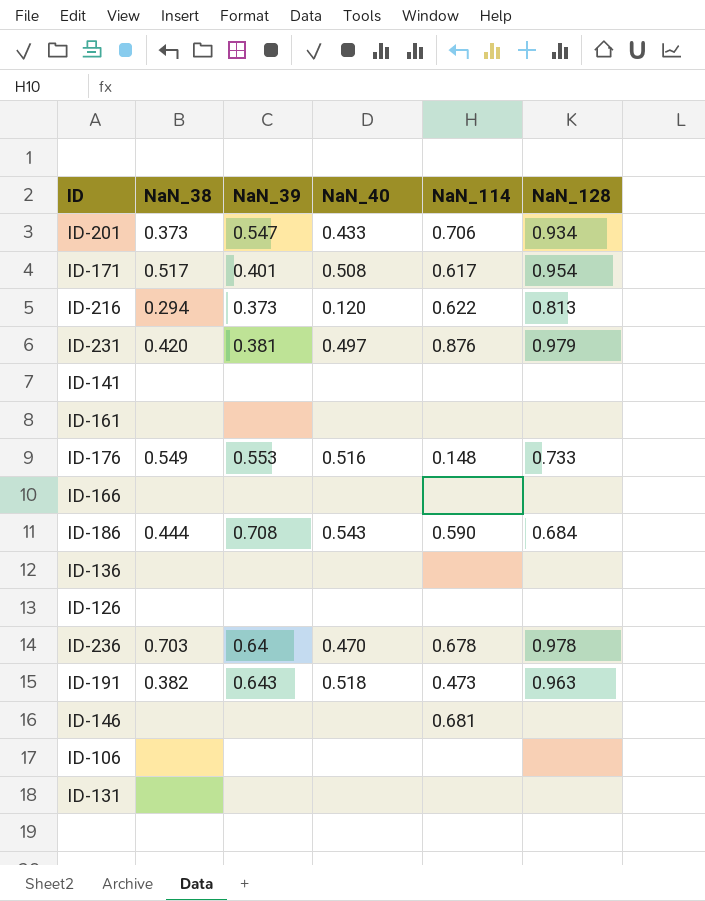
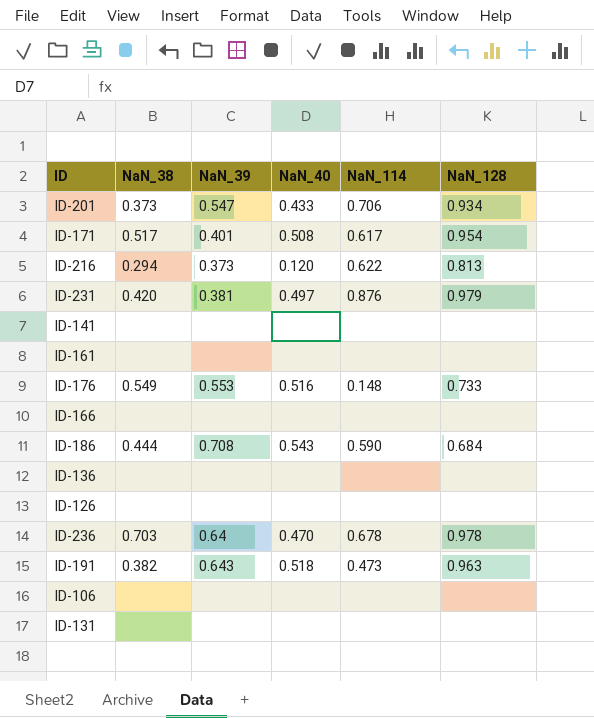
row ID-146: none | none | none | 0.681 | none -> none

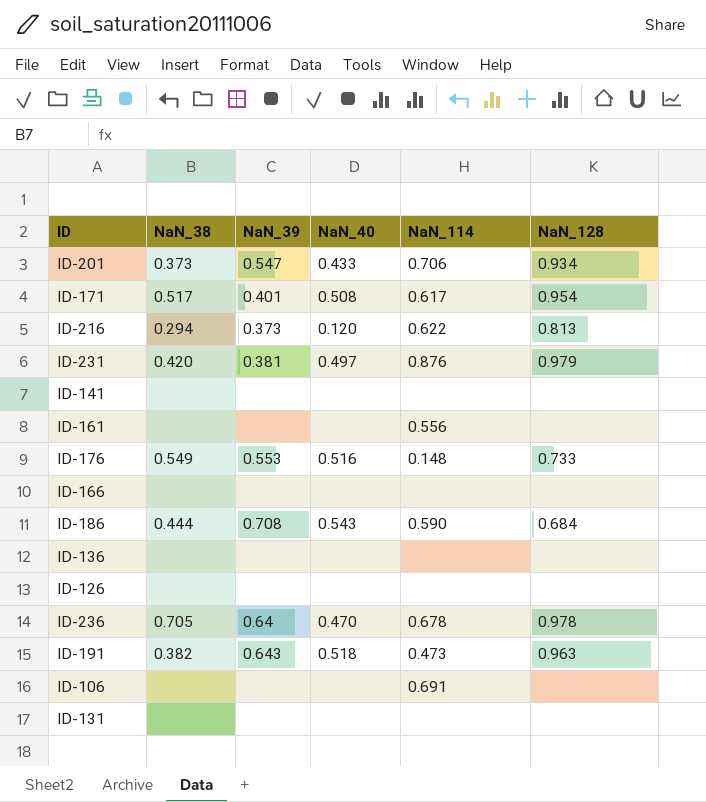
ID-161 | NaN_114: none -> 0.556
ID-236 | NaN_38: 0.703 -> 0.705
ID-106 | NaN_114: none -> 0.691

